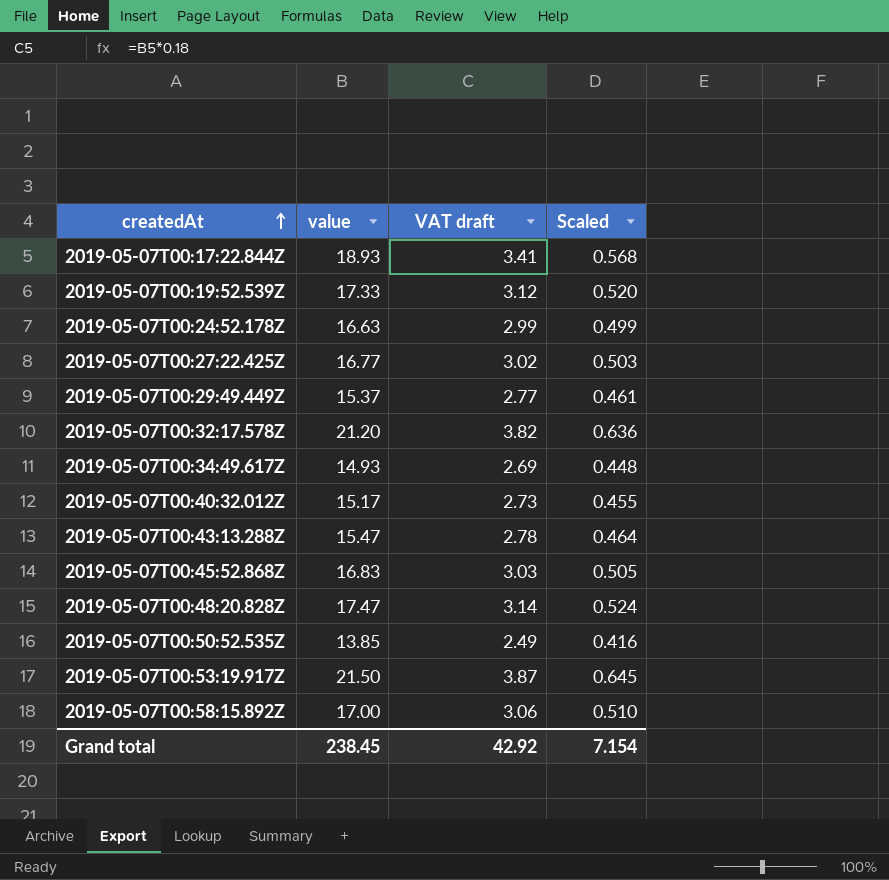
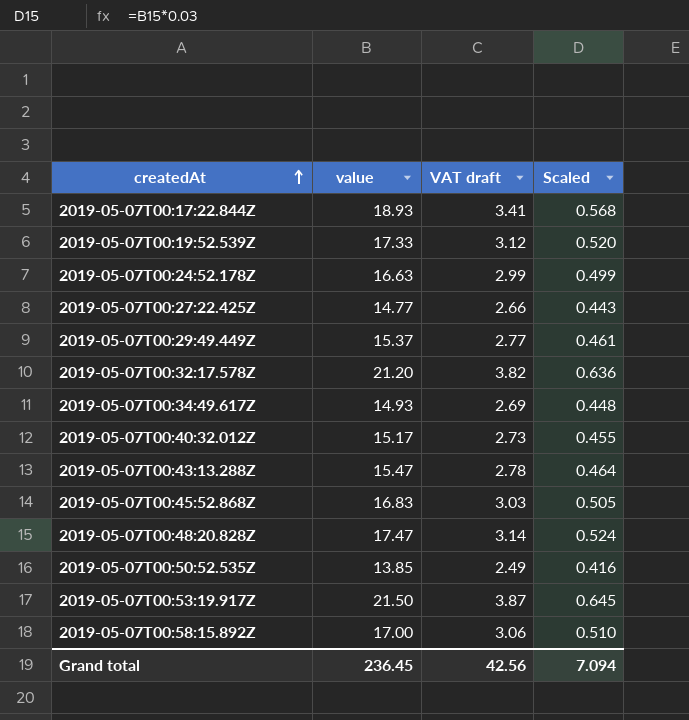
2019-05-07T00:27:22.425Z | value: 16.77 -> 14.77
2019-05-07T00:27:22.425Z | VAT draft: 3.02 -> 2.66
2019-05-07T00:27:22.425Z | Scaled: 0.503 -> 0.443
Grand total | value: 238.45 -> 236.45
Grand total | VAT draft: 42.92 -> 42.56
Grand total | Scaled: 7.154 -> 7.094

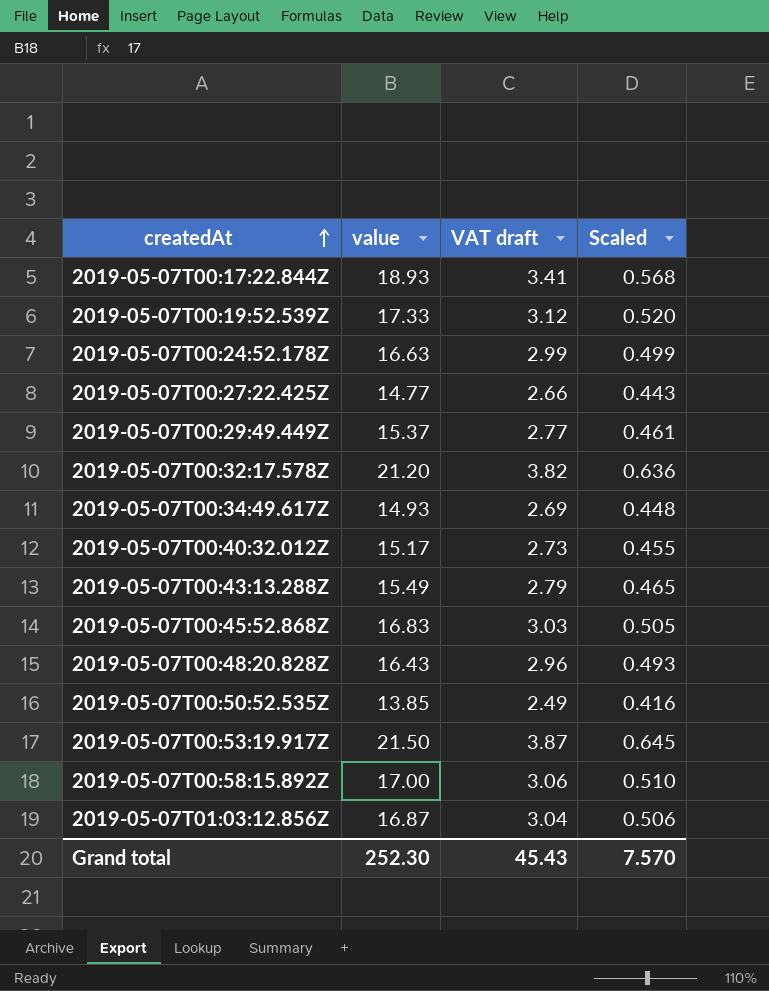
2019-05-07T00:43:13.288Z | value: 15.47 -> 15.49
2019-05-07T00:43:13.288Z | VAT draft: 2.78 -> 2.79
2019-05-07T00:43:13.288Z | Scaled: 0.464 -> 0.465
2019-05-07T00:48:20.828Z | value: 17.47 -> 16.43
2019-05-07T00:48:20.828Z | VAT draft: 3.14 -> 2.96
2019-05-07T00:48:20.828Z | Scaled: 0.524 -> 0.493
row 2019-05-07T01:03:12.856Z: none -> 16.87 | 3.04 | 0.506
Grand total | value: 236.45 -> 252.30
Grand total | VAT draft: 42.56 -> 45.43
Grand total | Scaled: 7.094 -> 7.570

